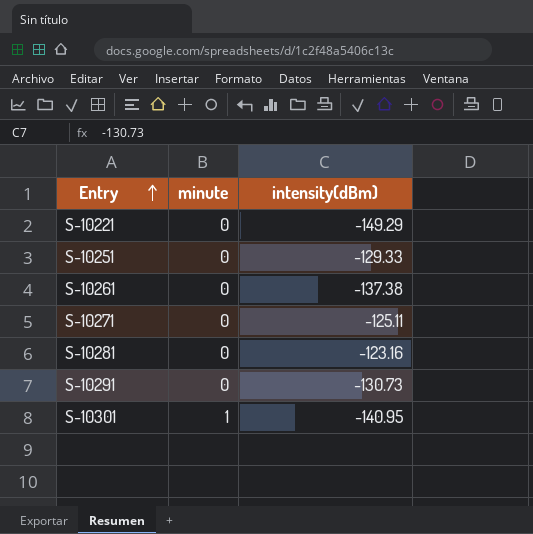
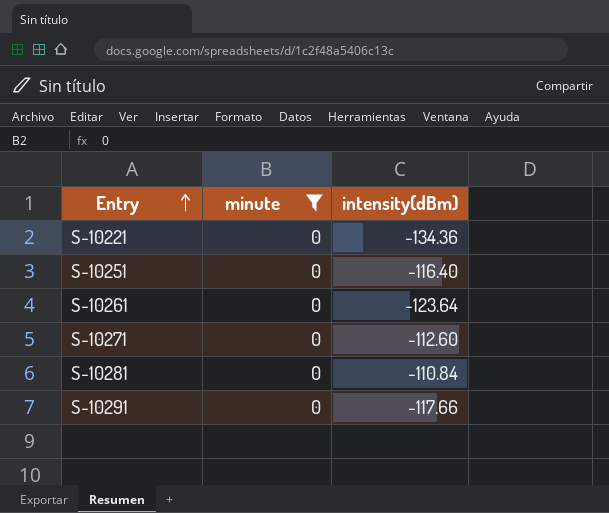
filter: none -> minute = 0
S-10221 | intensity(dBm): -149.29 -> -134.36
S-10251 | intensity(dBm): -129.33 -> -116.40
S-10261 | intensity(dBm): -137.38 -> -123.64
S-10271 | intensity(dBm): -125.11 -> -112.60
S-10281 | intensity(dBm): -123.16 -> -110.84
S-10291 | intensity(dBm): -130.73 -> -117.66

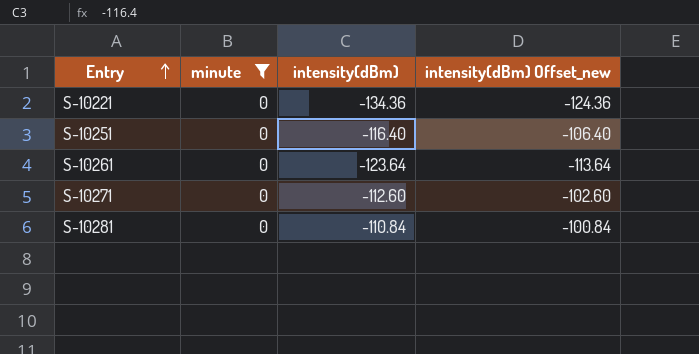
column intensity(dBm) Offset_new | formula: none -> [intensity(dBm)] + 10
row S-10291: 0 | -117.66 -> none

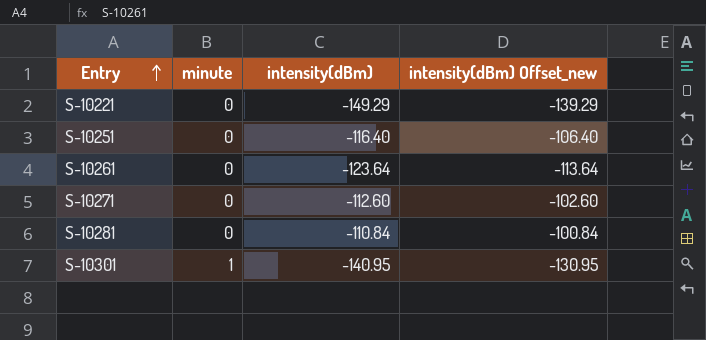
filter: minute = 0 -> none
S-10221 | intensity(dBm): -134.36 -> -149.29
S-10221 | intensity(dBm) Offset_new: -124.36 -> -139.29

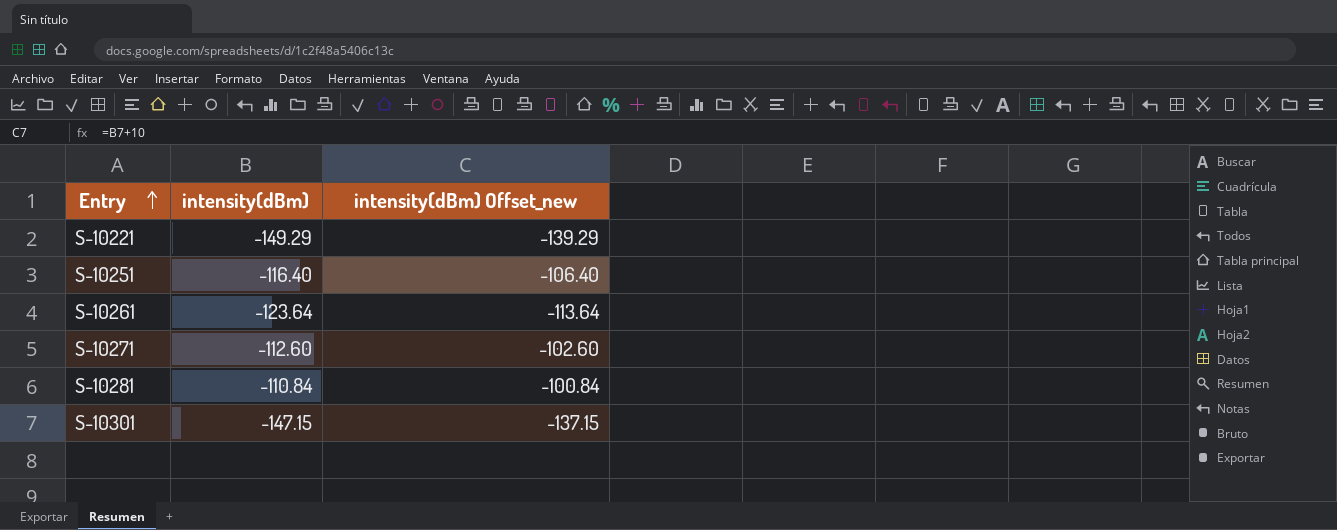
column minute | position: 2 -> none
S-10301 | intensity(dBm): -140.95 -> -147.15
S-10301 | intensity(dBm) Offset_new: -130.95 -> -137.15

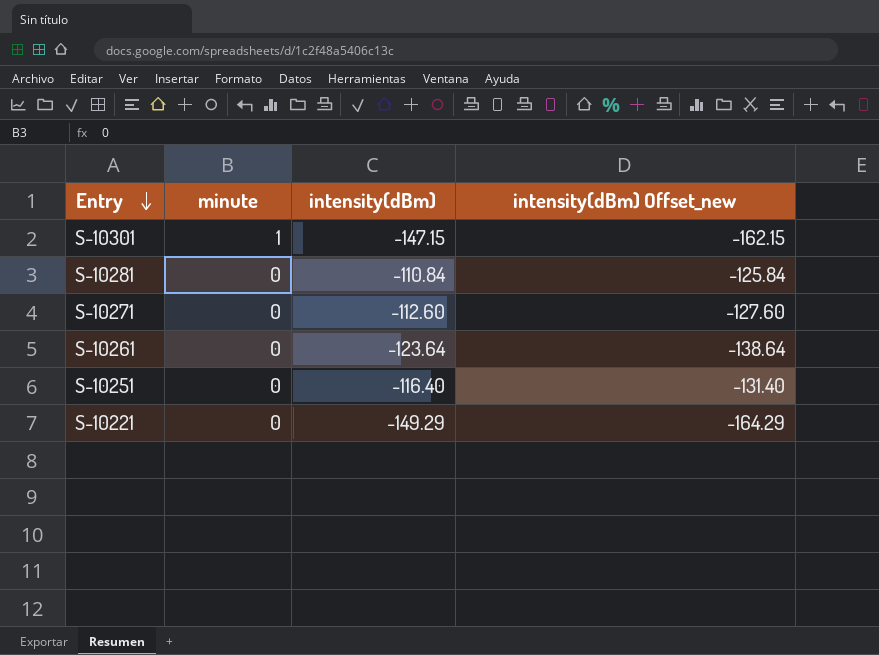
row order: Entry ascending -> Entry descending
column minute | position: none -> 2
column intensity(dBm) Offset_new | formula: [intensity(dBm)] + 10 -> [intensity(dBm)] - 15

